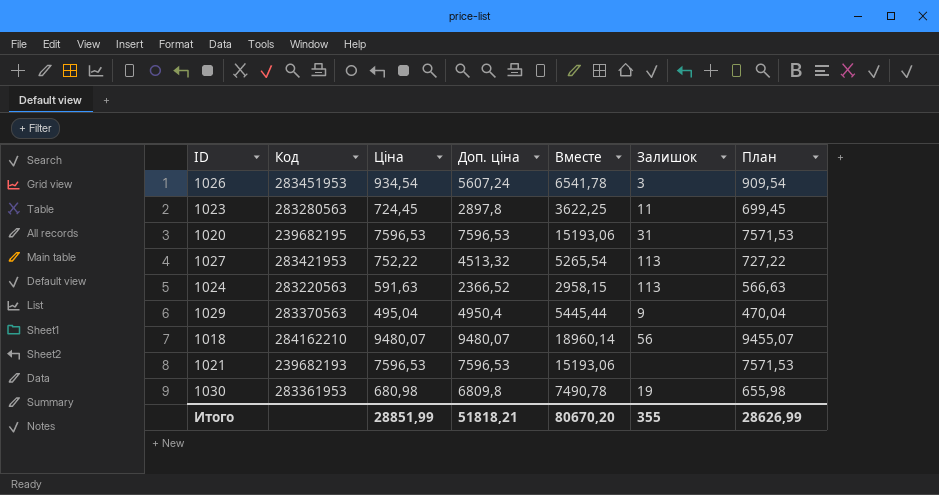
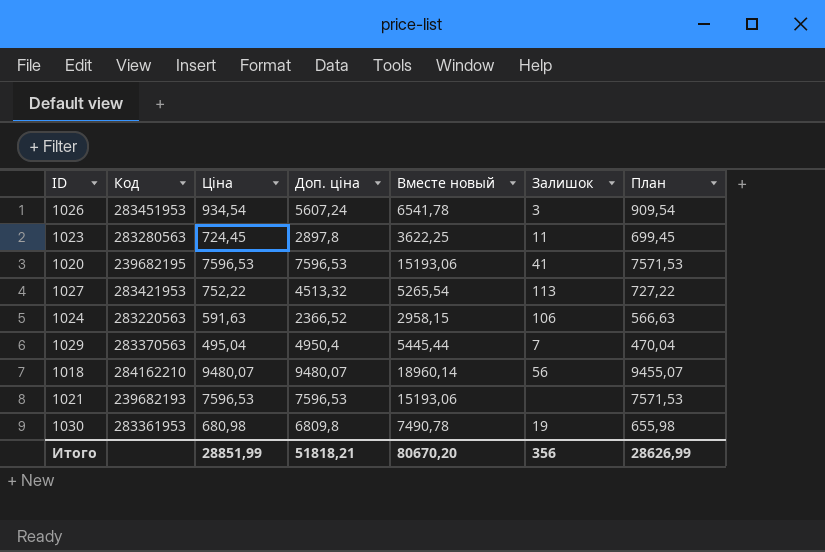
column name: Вместе -> Вместе новый
1020 | Залишок: 31 -> 41
1024 | Залишок: 113 -> 106
1029 | Залишок: 9 -> 7
Итого | Залишок: 355 -> 356

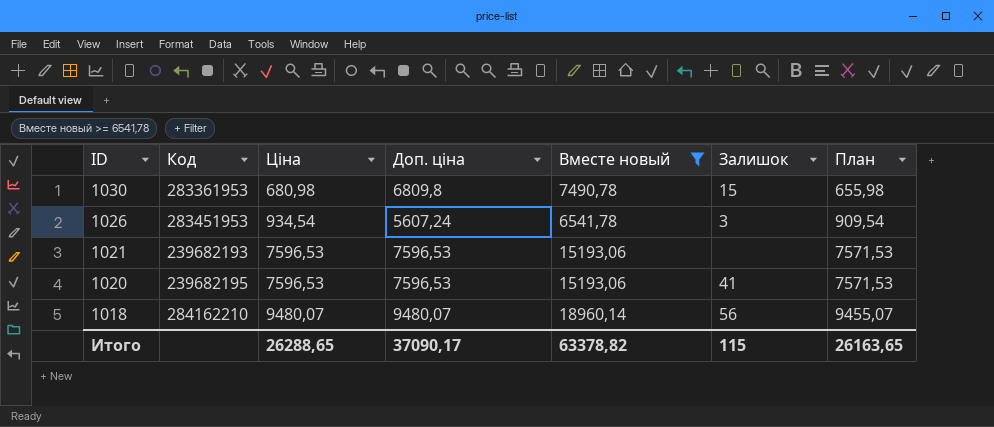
filter: none -> Вместе новый >= 6541,78
row order: none -> ID descending
1030 | Залишок: 19 -> 15
Итого | Ціна: 28851,99 -> 26288,65
Итого | Доп. ціна: 51818,21 -> 37090,17
Итого | Вместе новый: 80670,20 -> 63378,82
Итого | Залишок: 356 -> 115
Итого | План: 28626,99 -> 26163,65

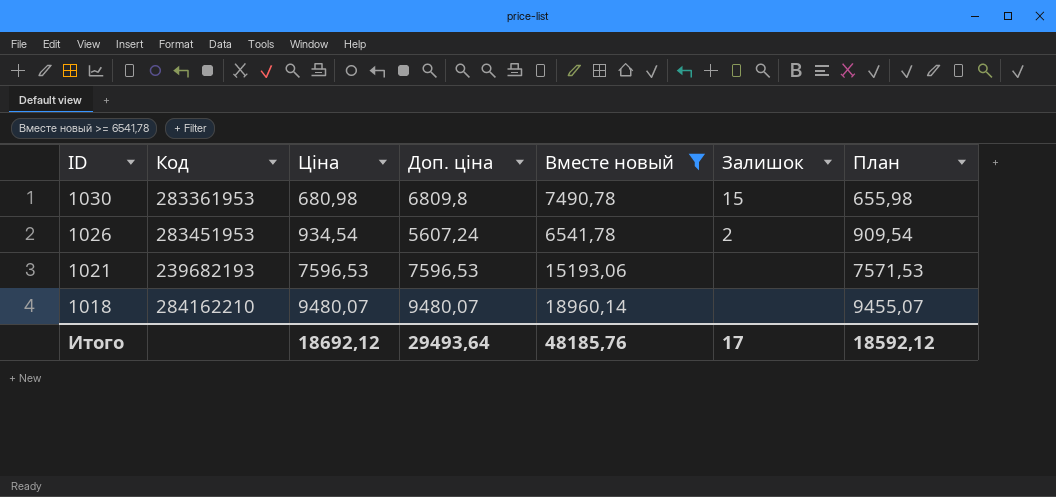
row 1020: 239682195 | 7596,53 | 7596,53 | 15193,06 | 41 | 7571,53 -> none
1026 | Залишок: 3 -> 2
1018 | Залишок: 56 -> none
Итого | Ціна: 26288,65 -> 18692,12
Итого | Доп. ціна: 37090,17 -> 29493,64
Итого | Вместе новый: 63378,82 -> 48185,76
Итого | Залишок: 115 -> 17
Итого | План: 26163,65 -> 18592,12

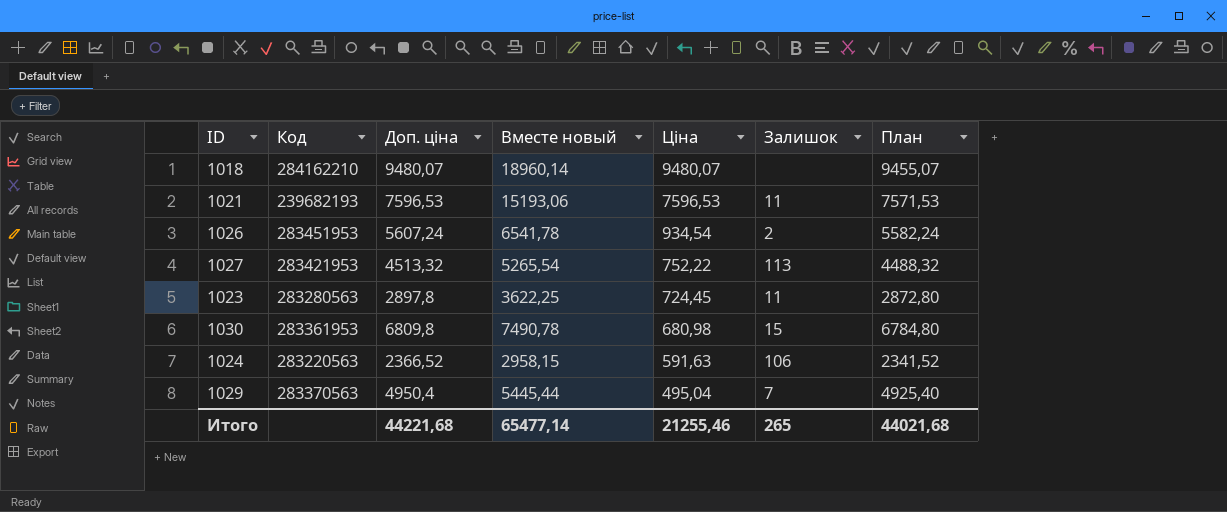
filter: Вместе новый >= 6541,78 -> none
row order: ID descending -> Ціна descending
column Ціна | position: 3 -> 5
column План | formula: [Ціна] - 25 -> [Доп. ціна] - 25
1021 | Залишок: none -> 11
Итого | Доп. ціна: 29493,64 -> 44221,68
Итого | Вместе новый: 48185,76 -> 65477,14
Итого | Ціна: 18692,12 -> 21255,46
Итого | Залишок: 17 -> 265
Итого | План: 18592,12 -> 44021,68

